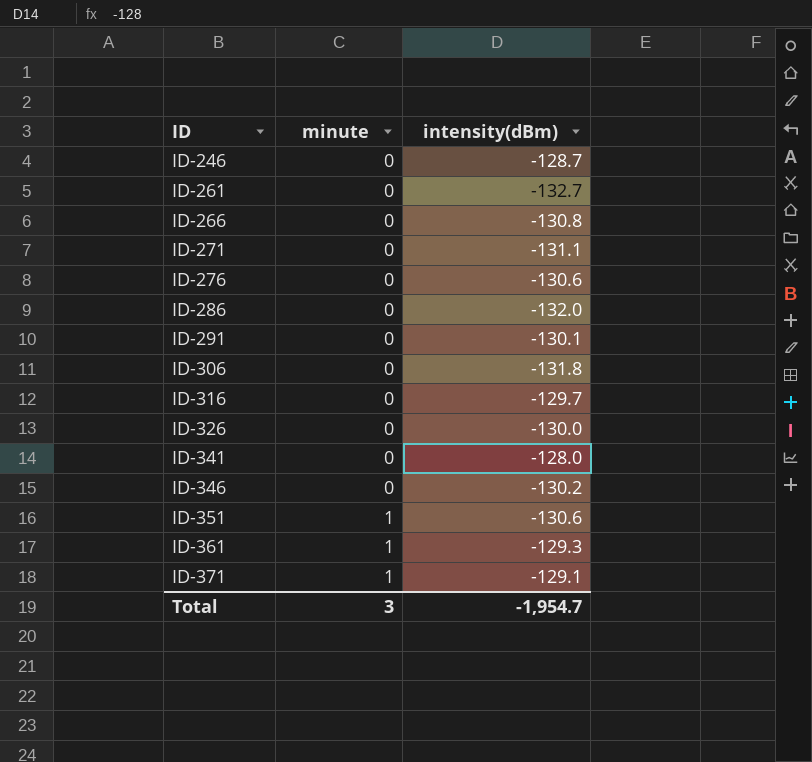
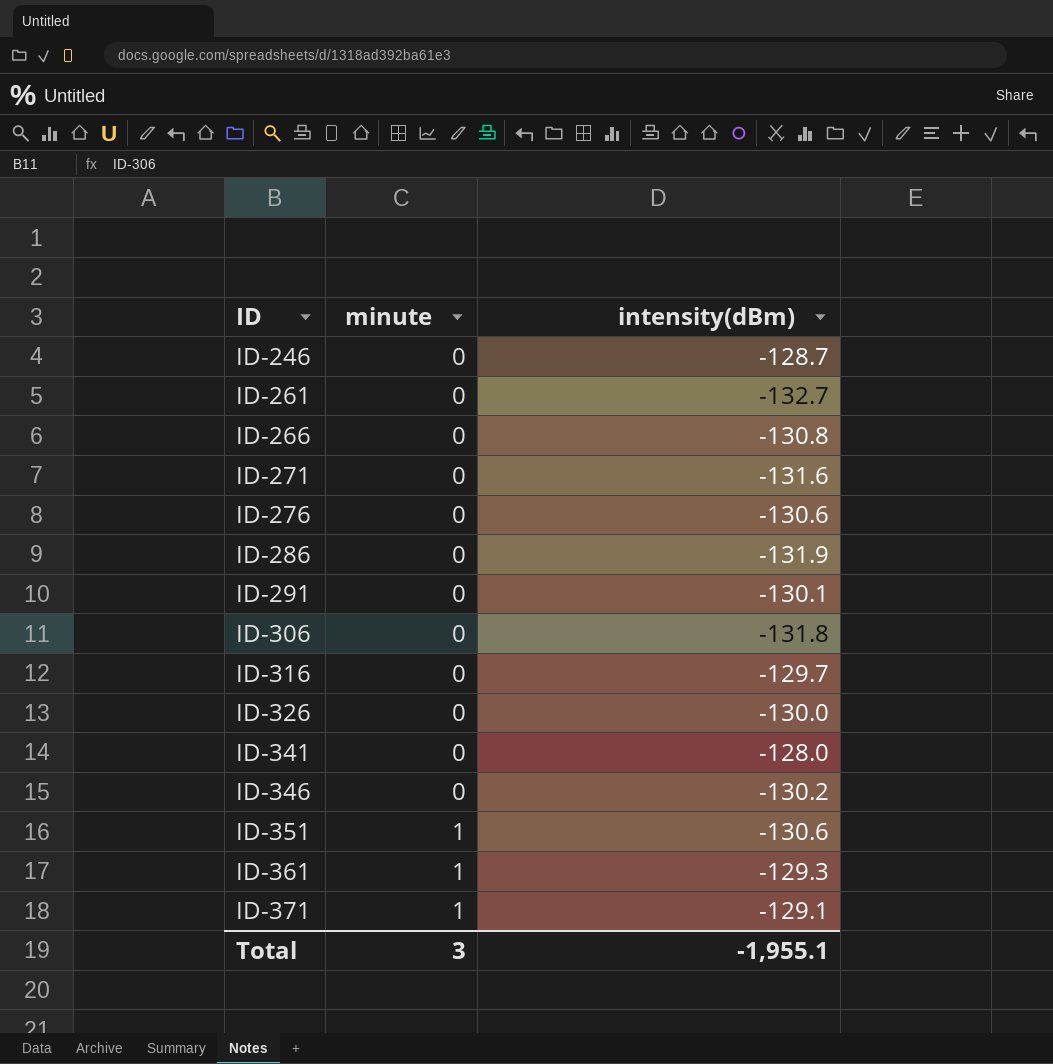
ID-271 | intensity(dBm): -131.1 -> -131.6
ID-286 | intensity(dBm): -132.0 -> -131.9
Total | intensity(dBm): -1,954.7 -> -1,955.1

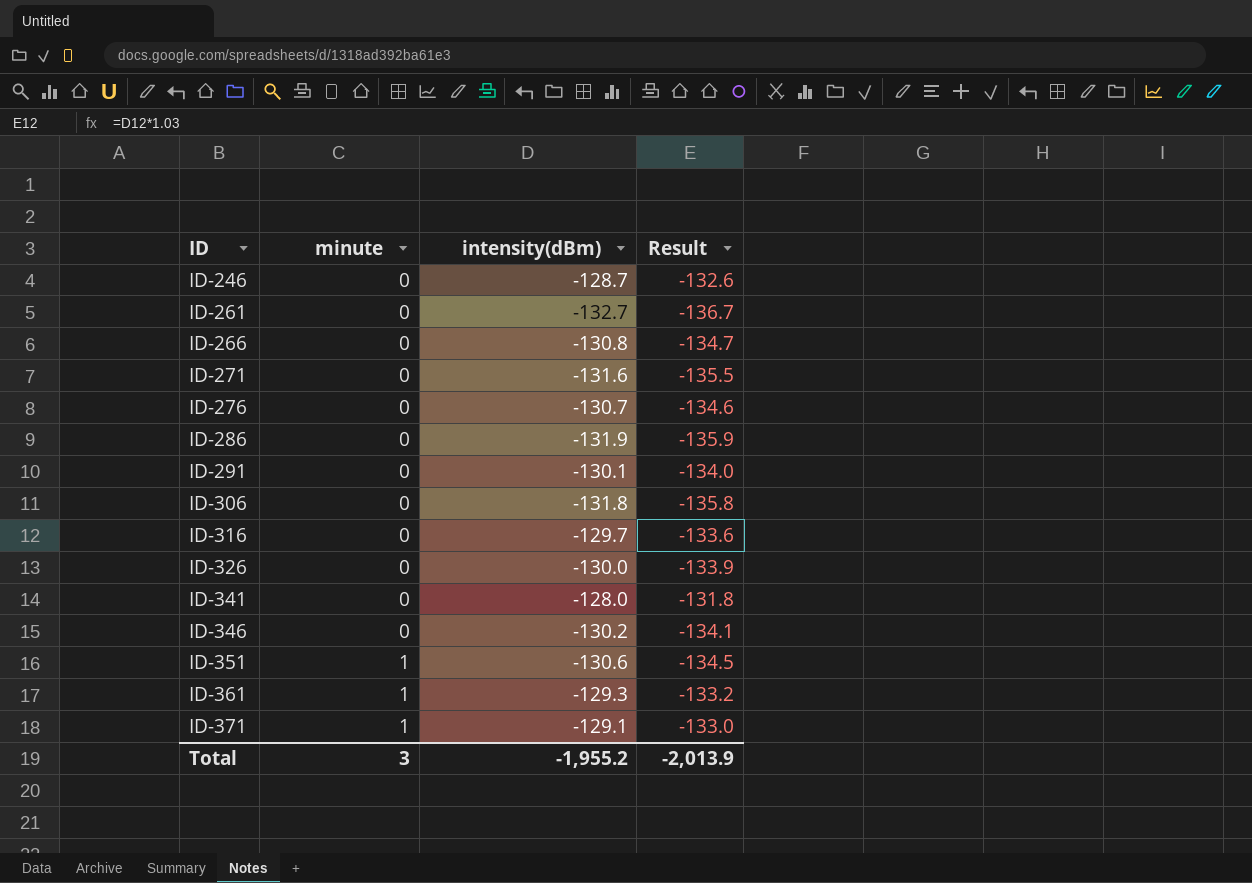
column Result | formula: none -> [intensity(dBm)] * 1.03
ID-276 | intensity(dBm): -130.6 -> -130.7
Total | intensity(dBm): -1,955.1 -> -1,955.2

